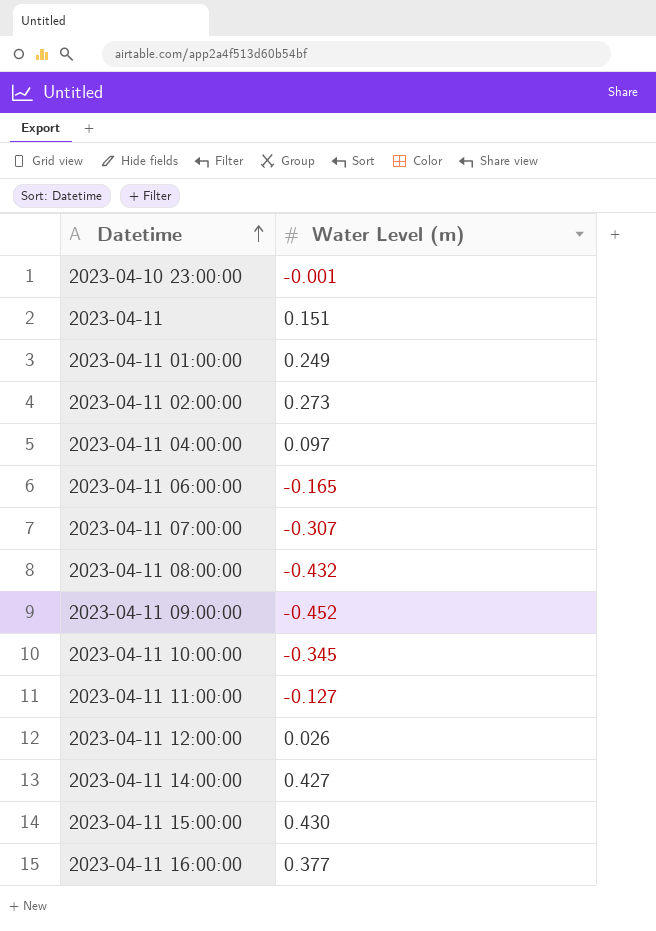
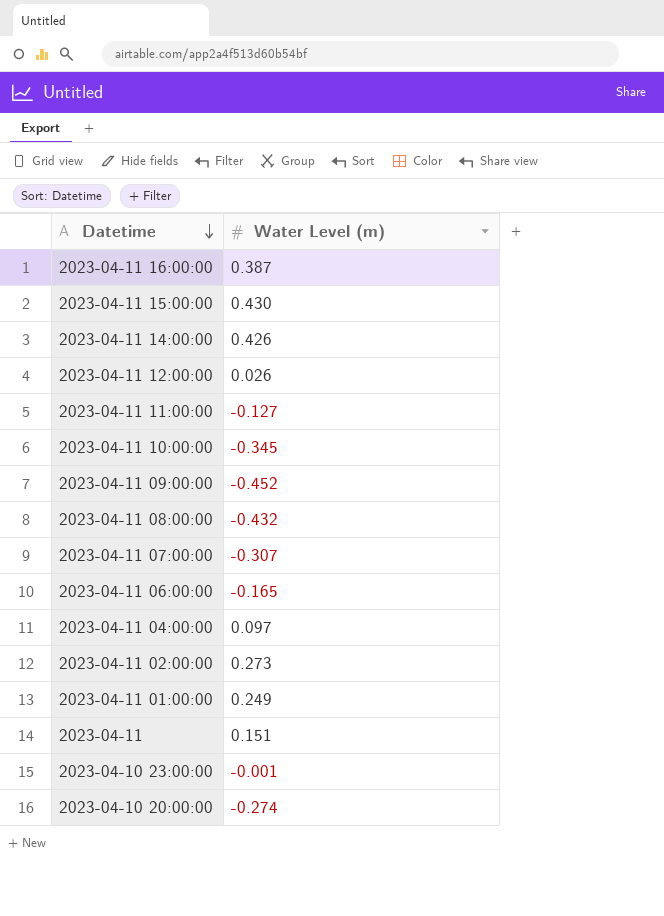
row order: Datetime ascending -> Datetime descending
2023-04-11 16:00:00 | Water Level (m): 0.377 -> 0.387
2023-04-11 14:00:00 | Water Level (m): 0.427 -> 0.426
row 2023-04-10 20:00:00: none -> -0.274

